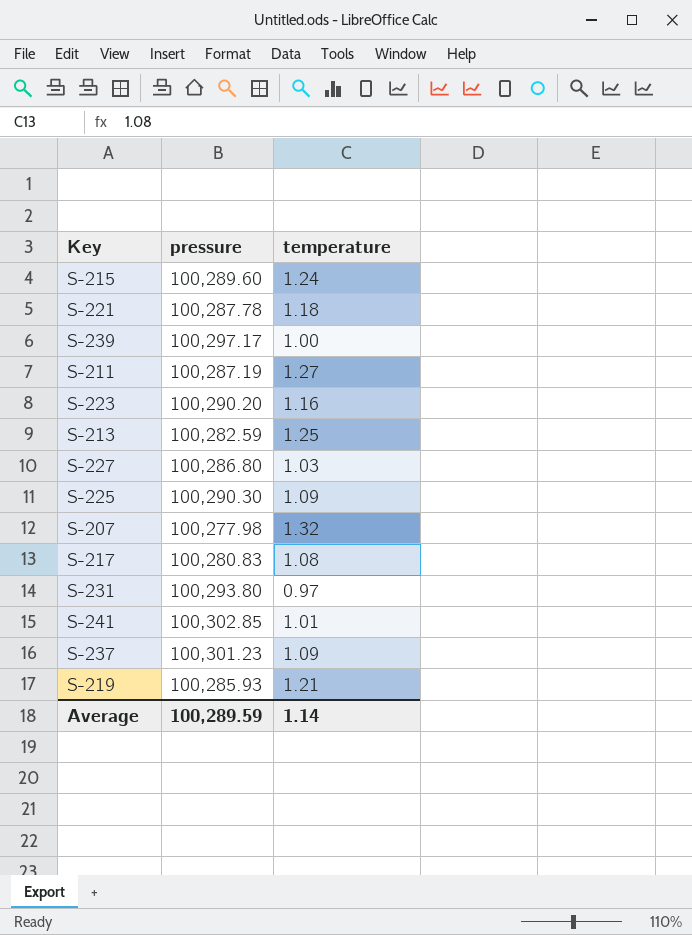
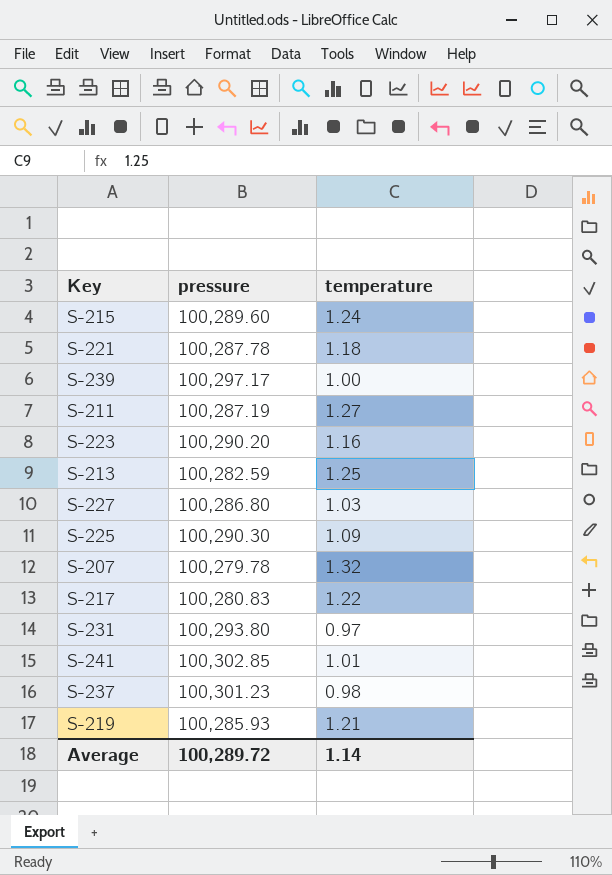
S-207 | pressure: 100,277.98 -> 100,279.78
S-217 | temperature: 1.08 -> 1.22
S-237 | temperature: 1.09 -> 0.98
Average | pressure: 100,289.59 -> 100,289.72

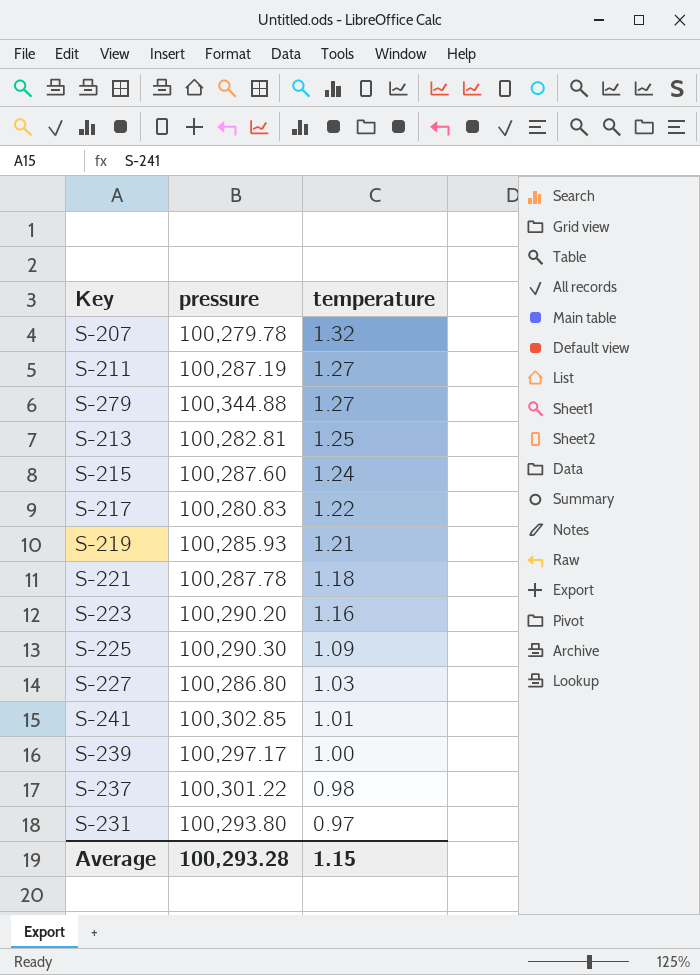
row order: none -> temperature descending
row S-279: none -> 100,344.88 | 1.27
S-213 | pressure: 100,282.59 -> 100,282.81
S-215 | pressure: 100,289.60 -> 100,287.60
S-237 | pressure: 100,301.23 -> 100,301.22
Average | pressure: 100,289.72 -> 100,293.28
Average | temperature: 1.14 -> 1.15

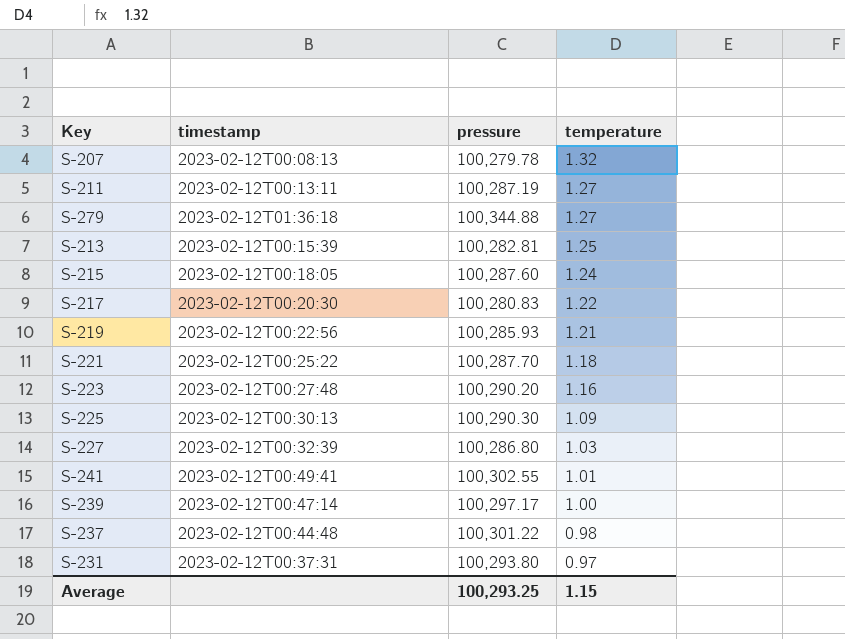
column timestamp | position: none -> 2
S-221 | pressure: 100,287.78 -> 100,287.70
S-241 | pressure: 100,302.85 -> 100,302.55
Average | pressure: 100,293.28 -> 100,293.25

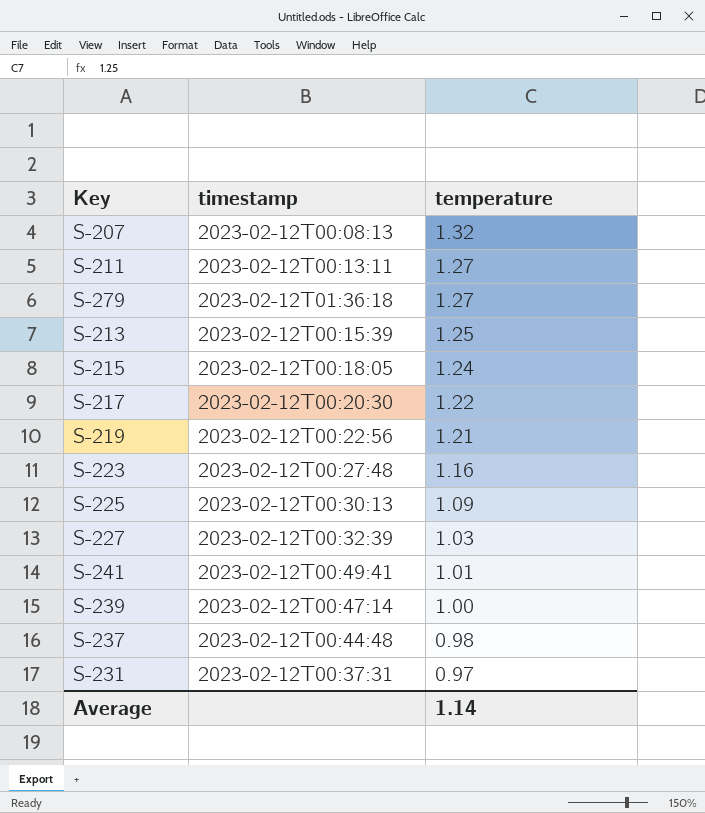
column pressure | position: 3 -> none
row S-221: 2023-02-12T00:25:22 | 100,287.70 | 1.18 -> none
Average | temperature: 1.15 -> 1.14

